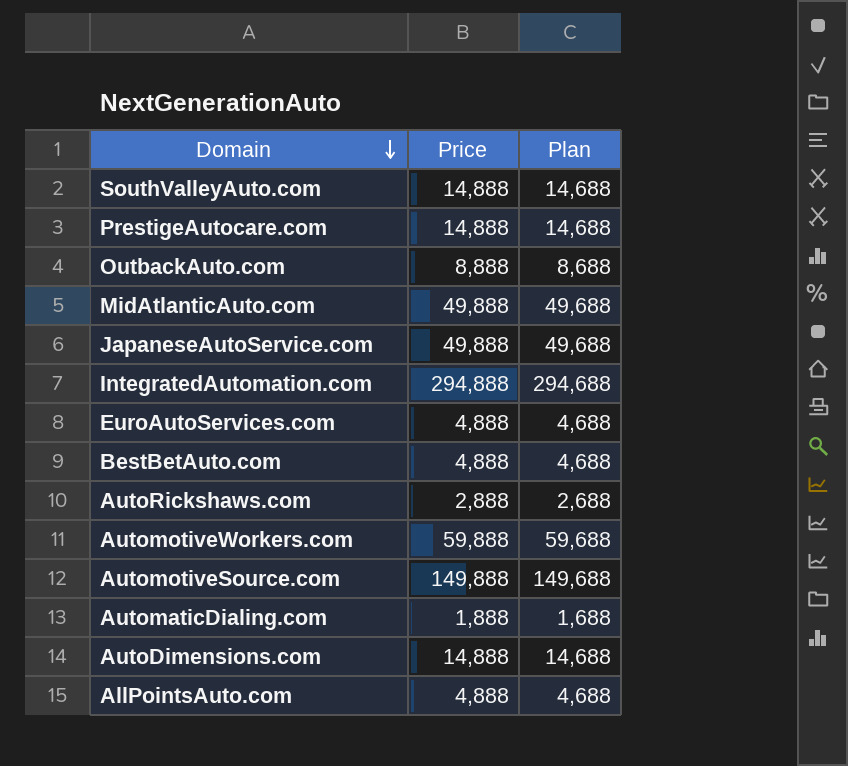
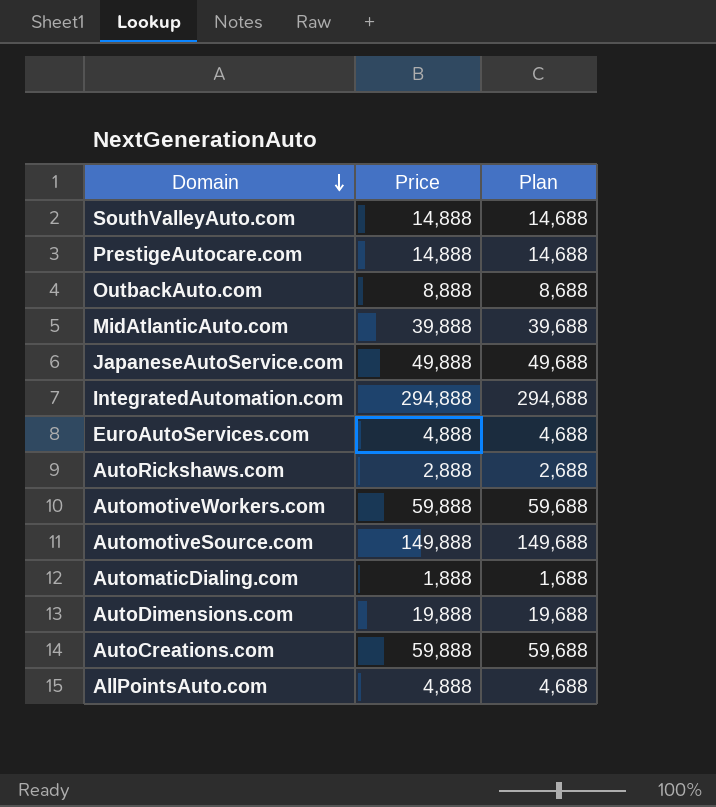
row BestBetAuto.com: 4,888 | 4,688 -> none
MidAtlanticAuto.com | Price: 49,888 -> 39,888
MidAtlanticAuto.com | Plan: 49,688 -> 39,688
AutoDimensions.com | Price: 14,888 -> 19,888
AutoDimensions.com | Plan: 14,688 -> 19,688
row AutoCreations.com: none -> 59,888 | 59,688

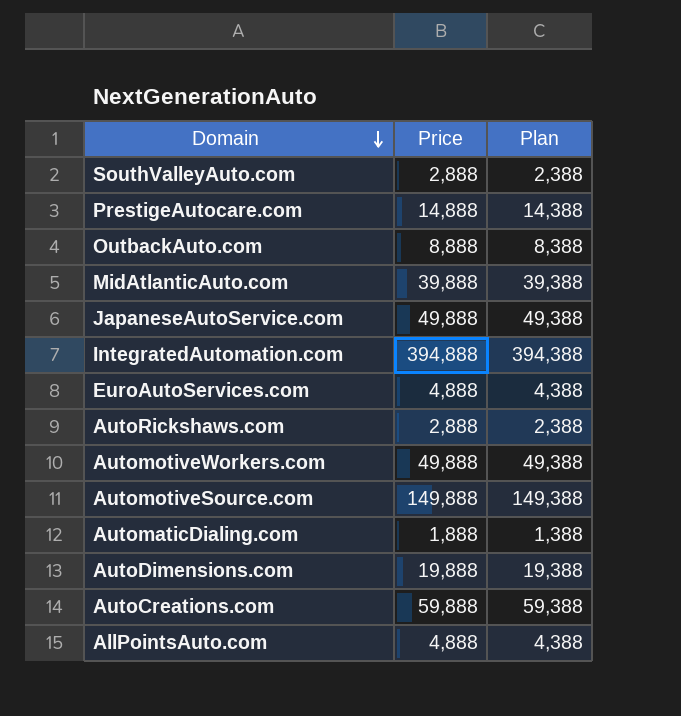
column Plan | formula: [Price] - 200 -> [Price] - 500
SouthValleyAuto.com | Price: 14,888 -> 2,888
IntegratedAutomation.com | Price: 294,888 -> 394,888
AutomotiveWorkers.com | Price: 59,888 -> 49,888

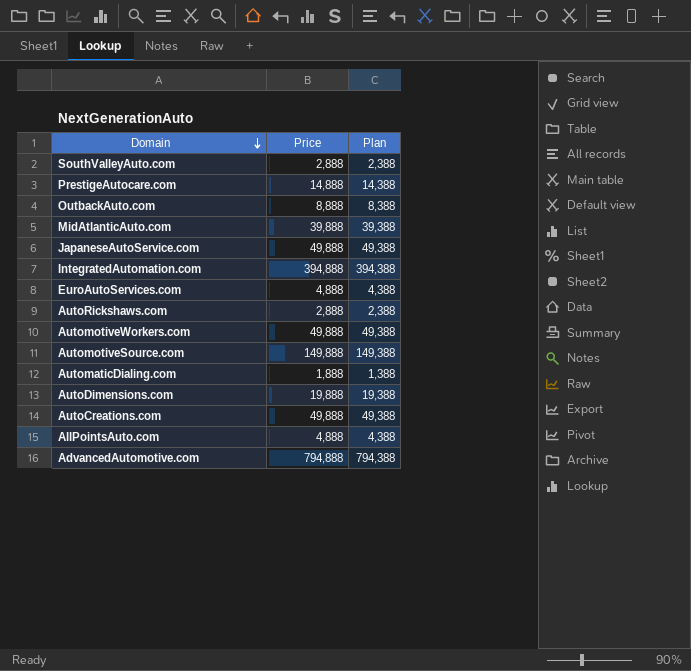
AutoCreations.com | Price: 59,888 -> 49,888
AutoCreations.com | Plan: 59,388 -> 49,388
row AdvancedAutomotive.com: none -> 794,888 | 794,388

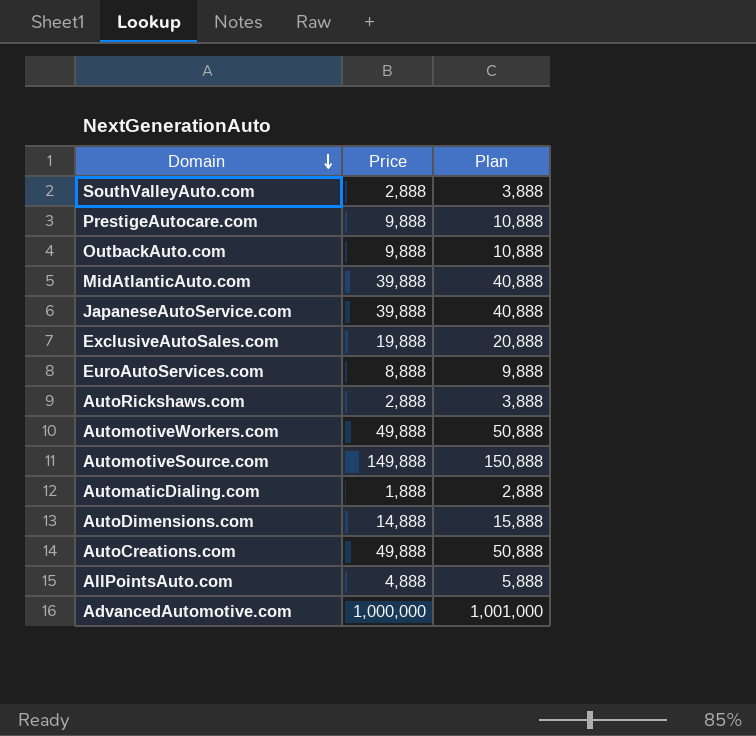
column Plan | formula: [Price] - 500 -> [Price] + 1000
row IntegratedAutomation.com: 394,888 | 394,388 -> none
PrestigeAutocare.com | Price: 14,888 -> 9,888
OutbackAuto.com | Price: 8,888 -> 9,888
JapaneseAutoService.com | Price: 49,888 -> 39,888
row ExclusiveAutoSales.com: none -> 19,888 | 20,888
EuroAutoServices.com | Price: 4,888 -> 8,888
AutoDimensions.com | Price: 19,888 -> 14,888
AdvancedAutomotive.com | Price: 794,888 -> 1,000,000

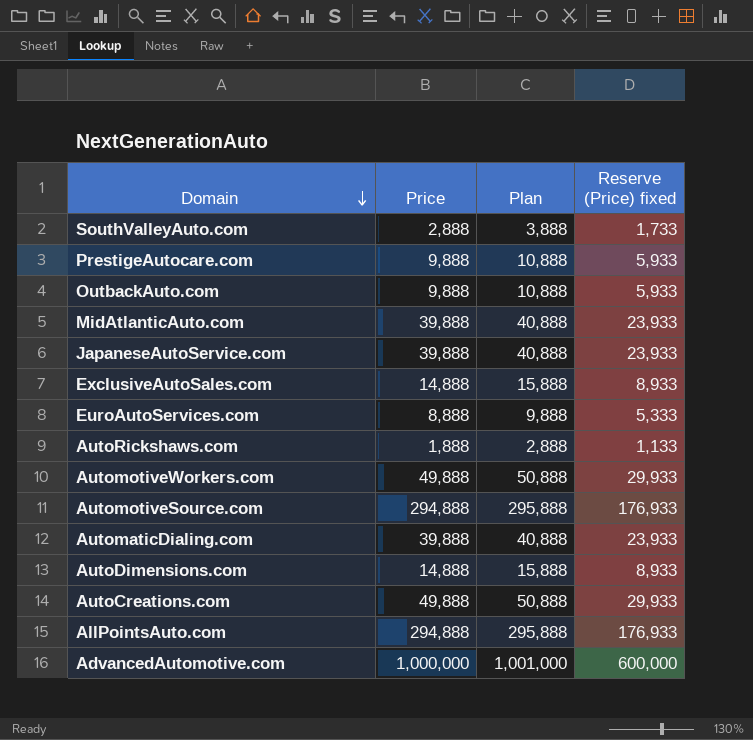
column Reserve (Price) fixed | formula: none -> [Price] * 0.6
ExclusiveAutoSales.com | Price: 19,888 -> 14,888
ExclusiveAutoSales.com | Plan: 20,888 -> 15,888
AutoRickshaws.com | Price: 2,888 -> 1,888
AutoRickshaws.com | Plan: 3,888 -> 2,888
AutomotiveSource.com | Price: 149,888 -> 294,888
AutomotiveSource.com | Plan: 150,888 -> 295,888
AutomaticDialing.com | Price: 1,888 -> 39,888
AutomaticDialing.com | Plan: 2,888 -> 40,888
AllPointsAuto.com | Price: 4,888 -> 294,888
AllPointsAuto.com | Plan: 5,888 -> 295,888

